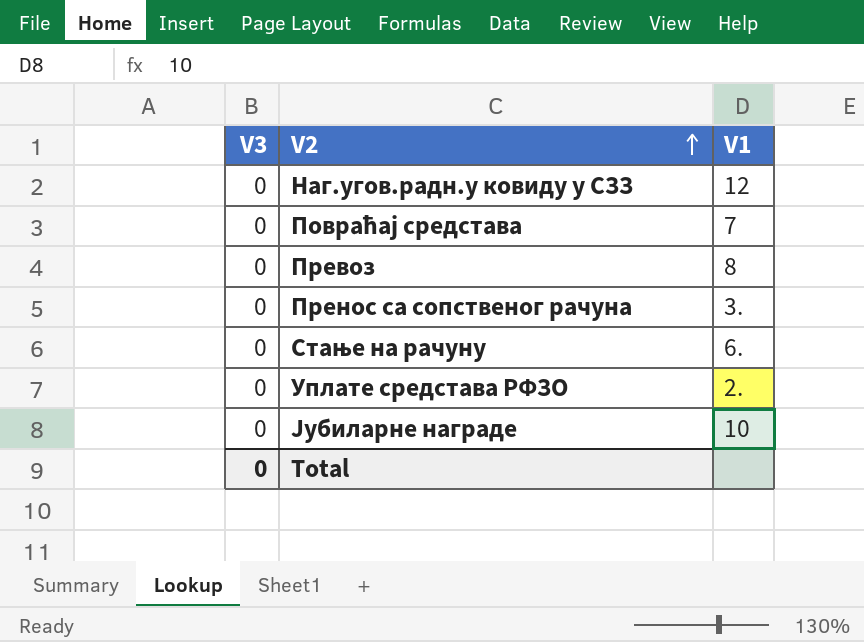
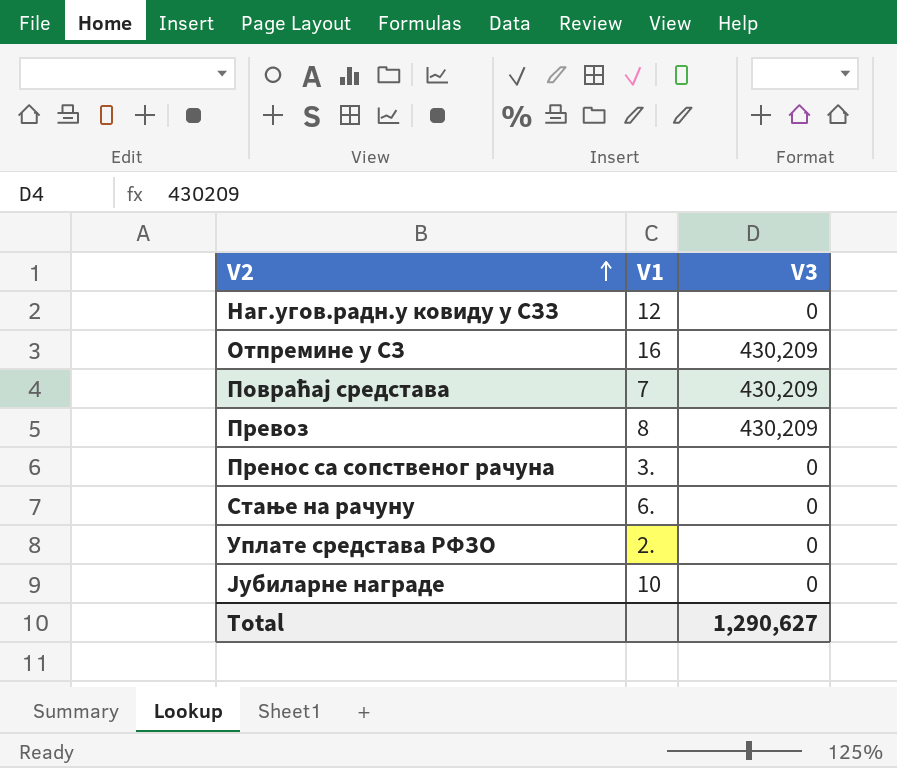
column V3 | position: 1 -> 3
row Отпремине у СЗ: none -> 16 | 430,209
Повраћај средстава | V3: 0 -> 430,209
Превоз | V3: 0 -> 430,209
Total | V3: 0 -> 1,290,627

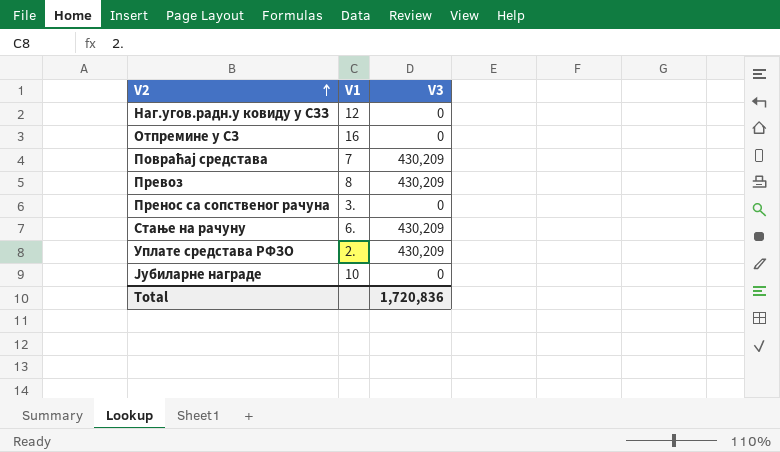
Отпремине у СЗ | V3: 430,209 -> 0
Стање на рачуну | V3: 0 -> 430,209
Уплате средстава РФЗО | V3: 0 -> 430,209
Total | V3: 1,290,627 -> 1,720,836

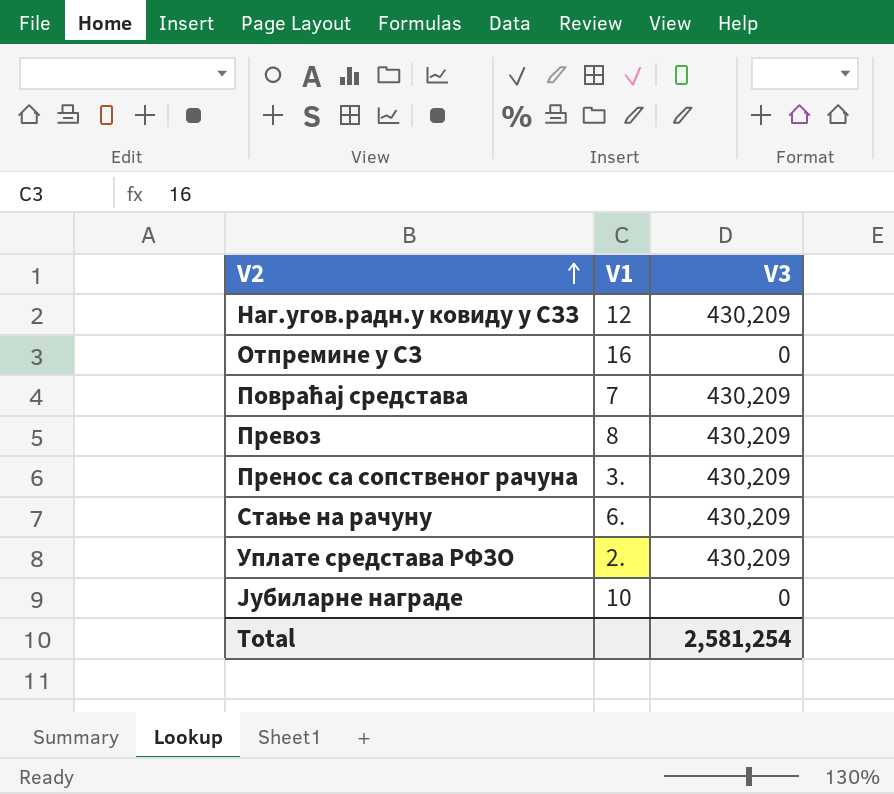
Наг.угов.радн.у ковиду у СЗЗ | V3: 0 -> 430,209
Пренос са сопственог рачуна | V3: 0 -> 430,209
Total | V3: 1,720,836 -> 2,581,254

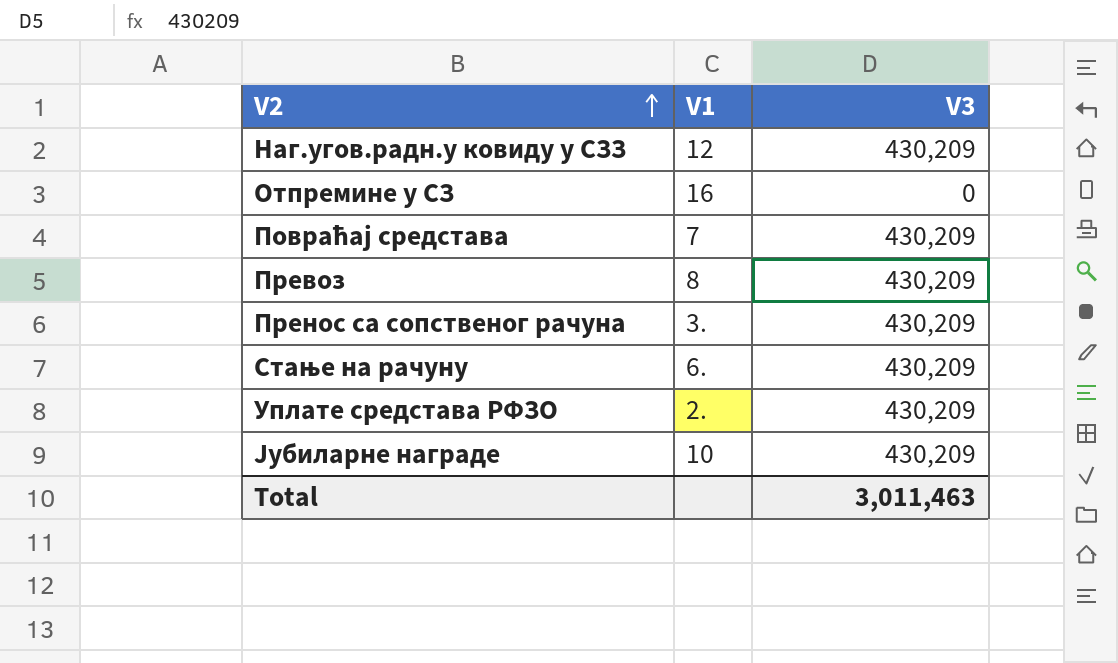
Јубиларне награде | V3: 0 -> 430,209
Total | V3: 2,581,254 -> 3,011,463

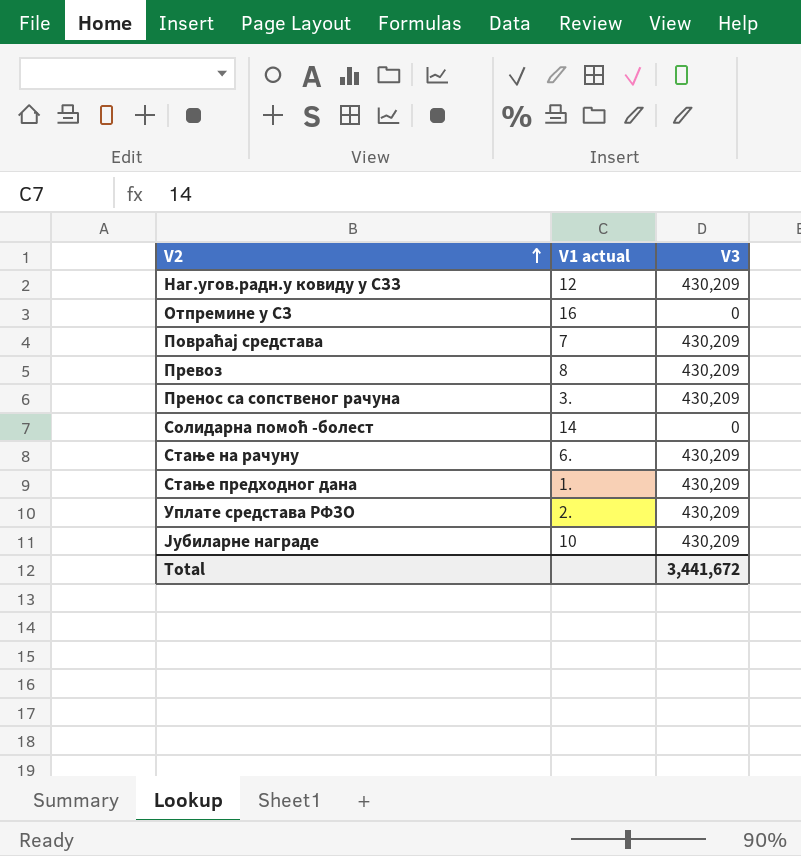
column name: V1 -> V1 actual
row Солидарна помоћ -болест: none -> 14 | 0
row Стање предходног дана: none -> 1. | 430,209
Total | V3: 3,011,463 -> 3,441,672

